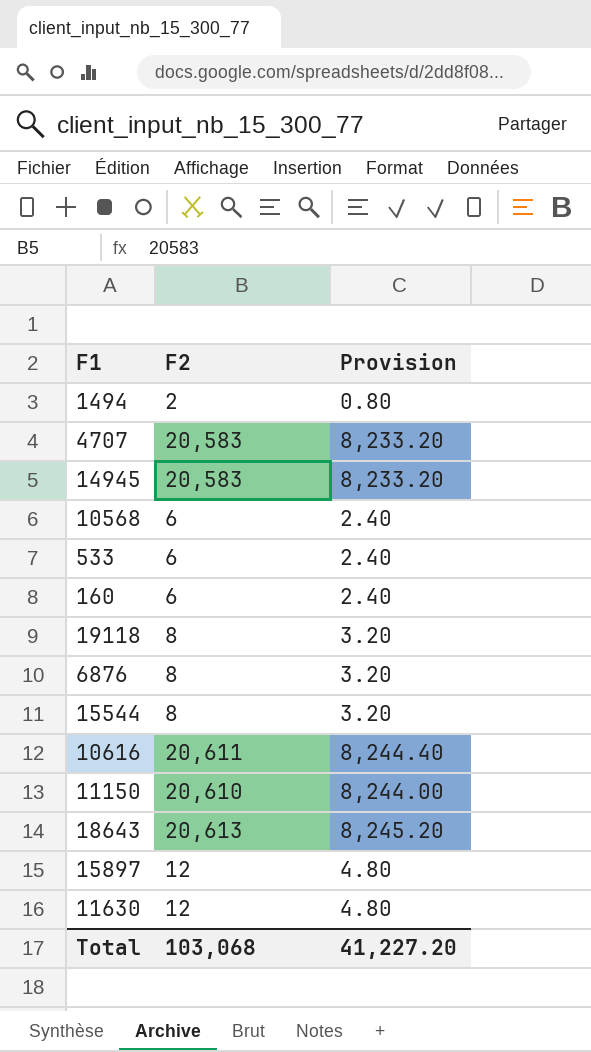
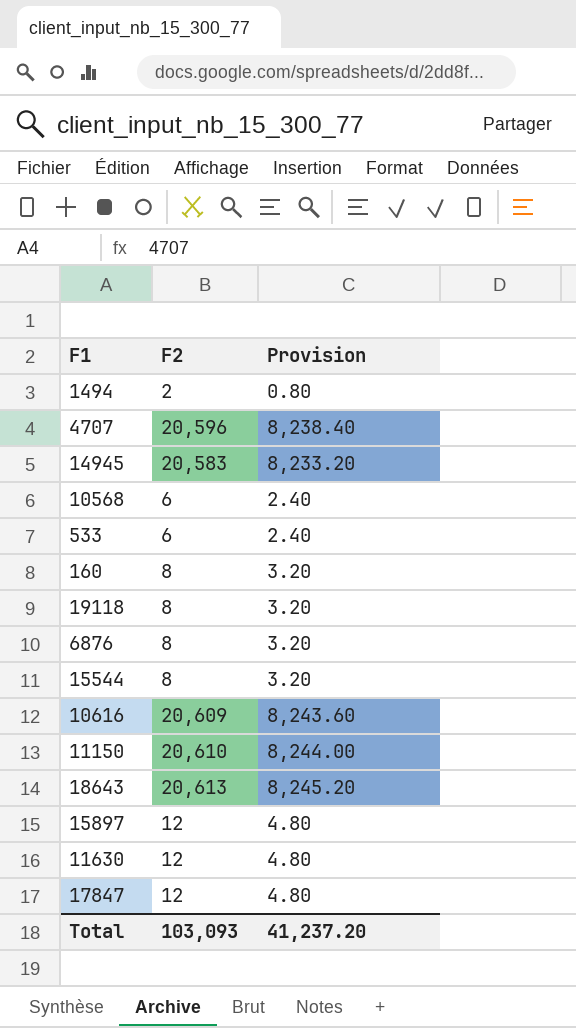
4707 | F2: 20,583 -> 20,596
4707 | Provision: 8,233.20 -> 8,238.40
160 | F2: 6 -> 8
160 | Provision: 2.40 -> 3.20
10616 | F2: 20,611 -> 20,609
10616 | Provision: 8,244.40 -> 8,243.60
row 17847: none -> 12 | 4.80
Total | F2: 103,068 -> 103,093
Total | Provision: 41,227.20 -> 41,237.20

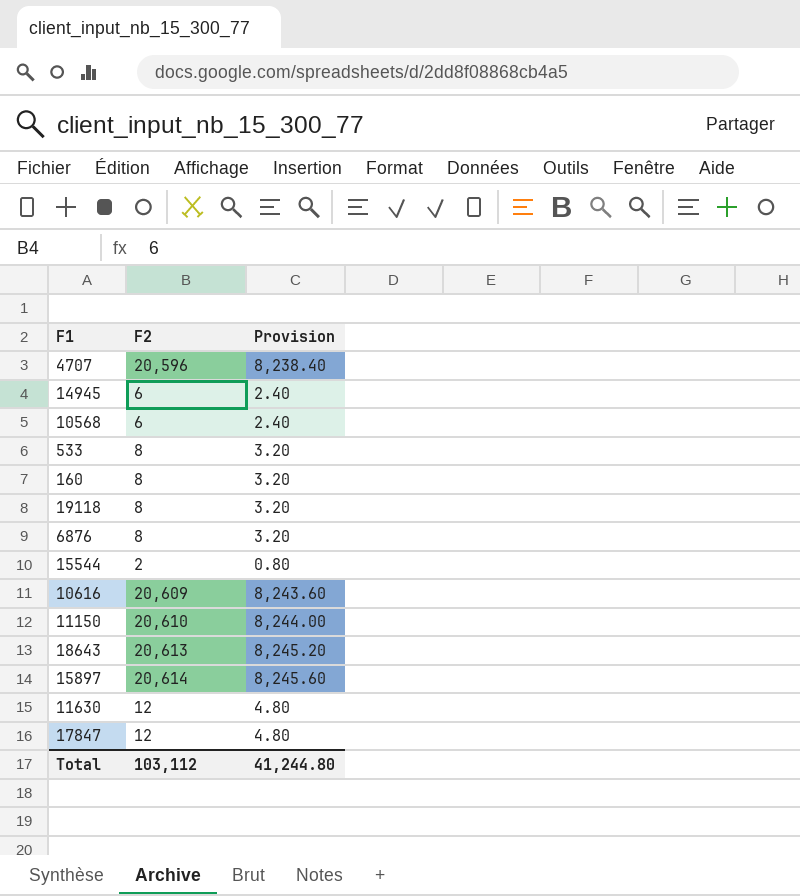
row 1494: 2 | 0.80 -> none
14945 | F2: 20,583 -> 6
14945 | Provision: 8,233.20 -> 2.40
533 | F2: 6 -> 8
533 | Provision: 2.40 -> 3.20
15544 | F2: 8 -> 2
15544 | Provision: 3.20 -> 0.80
15897 | F2: 12 -> 20,614
15897 | Provision: 4.80 -> 8,245.60
Total | F2: 103,093 -> 103,112
Total | Provision: 41,237.20 -> 41,244.80

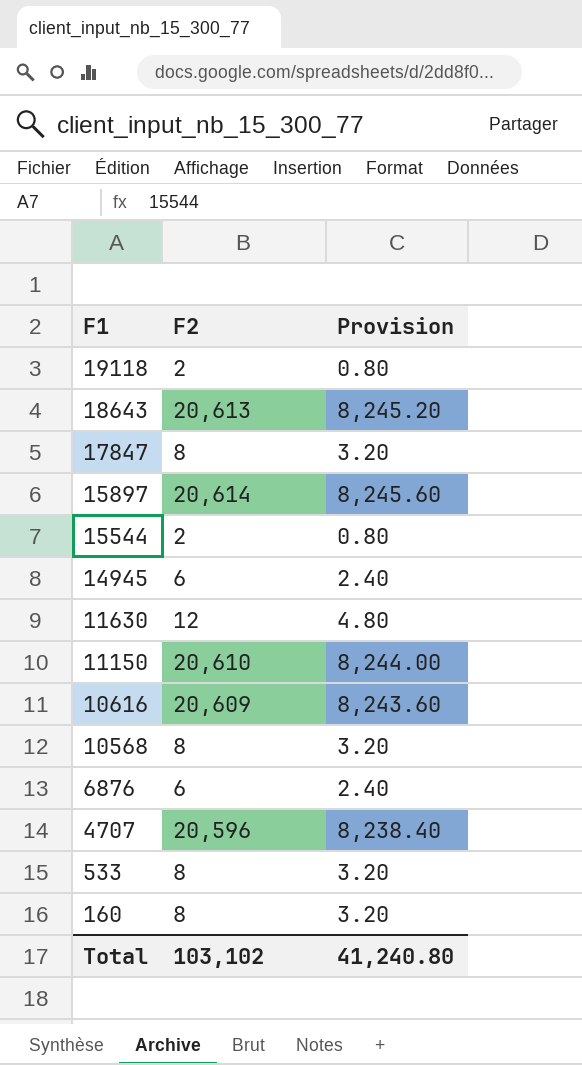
row order: none -> F1 descending
19118 | F2: 8 -> 2
19118 | Provision: 3.20 -> 0.80
17847 | F2: 12 -> 8
17847 | Provision: 4.80 -> 3.20
10568 | F2: 6 -> 8
10568 | Provision: 2.40 -> 3.20
6876 | F2: 8 -> 6
6876 | Provision: 3.20 -> 2.40
Total | F2: 103,112 -> 103,102
Total | Provision: 41,244.80 -> 41,240.80

